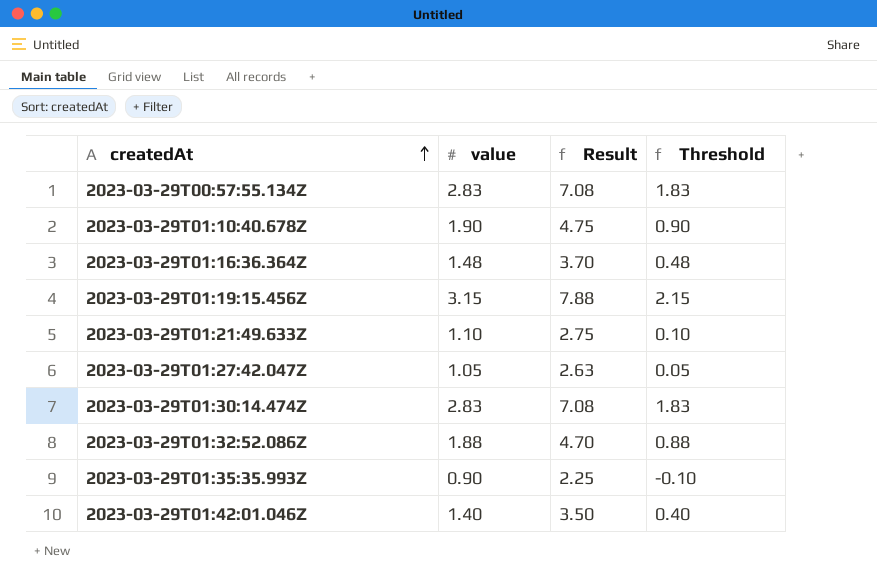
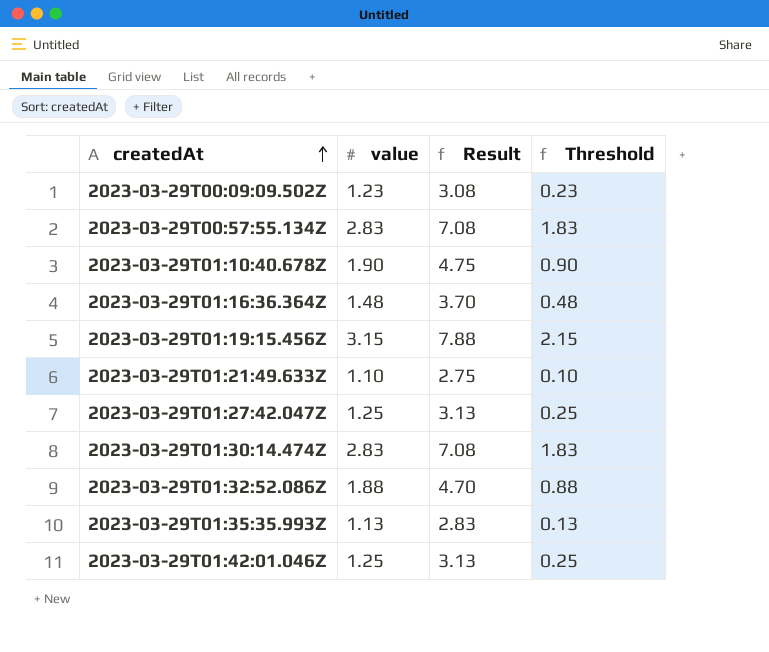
row 2023-03-29T00:09:09.502Z: none -> 1.23 | 3.08 | 0.23
2023-03-29T01:27:42.047Z | value: 1.05 -> 1.25
2023-03-29T01:27:42.047Z | Result: 2.63 -> 3.13
2023-03-29T01:27:42.047Z | Threshold: 0.05 -> 0.25
2023-03-29T01:35:35.993Z | value: 0.90 -> 1.13
2023-03-29T01:35:35.993Z | Result: 2.25 -> 2.83
2023-03-29T01:35:35.993Z | Threshold: -0.10 -> 0.13
2023-03-29T01:42:01.046Z | value: 1.40 -> 1.25
2023-03-29T01:42:01.046Z | Result: 3.50 -> 3.13
2023-03-29T01:42:01.046Z | Threshold: 0.40 -> 0.25

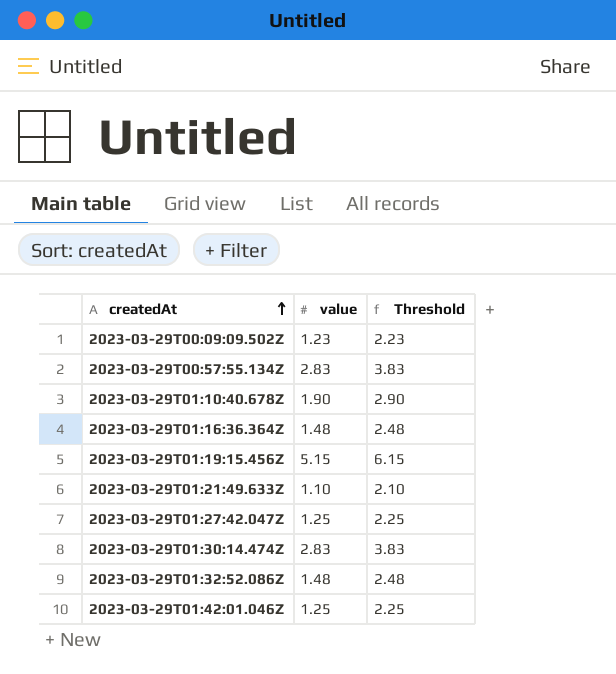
column Result | formula: [value] * 2.5 -> none
column Threshold | formula: [value] - 1 -> [value] + 1
row 2023-03-29T01:35:35.993Z: 1.13 | 2.83 | 0.13 -> none
2023-03-29T01:19:15.456Z | value: 3.15 -> 5.15
2023-03-29T01:32:52.086Z | value: 1.88 -> 1.48

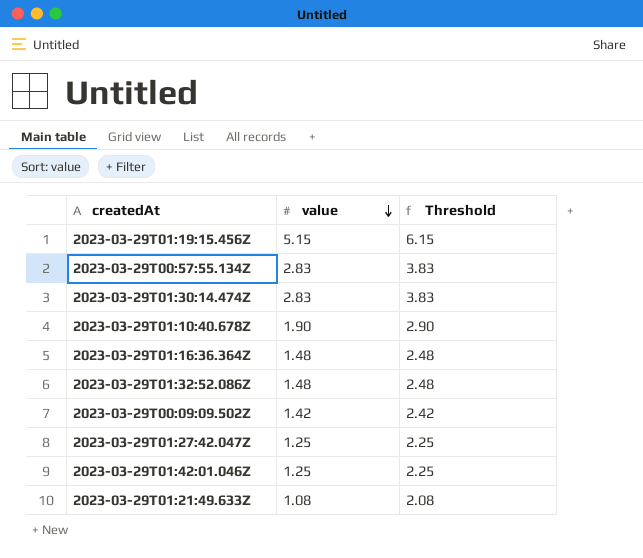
row order: createdAt ascending -> value descending
2023-03-29T00:09:09.502Z | value: 1.23 -> 1.42
2023-03-29T00:09:09.502Z | Threshold: 2.23 -> 2.42
2023-03-29T01:21:49.633Z | value: 1.10 -> 1.08
2023-03-29T01:21:49.633Z | Threshold: 2.10 -> 2.08

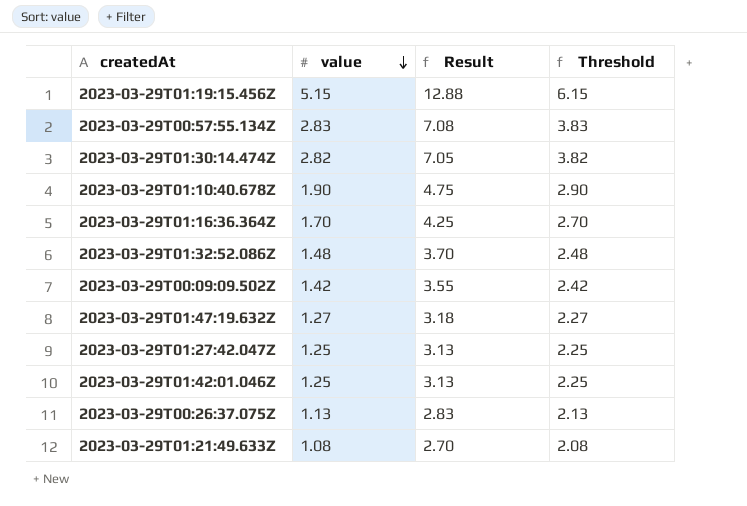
column Result | formula: none -> [value] * 2.5
2023-03-29T01:30:14.474Z | value: 2.83 -> 2.82
2023-03-29T01:30:14.474Z | Threshold: 3.83 -> 3.82
2023-03-29T01:16:36.364Z | value: 1.48 -> 1.70
2023-03-29T01:16:36.364Z | Threshold: 2.48 -> 2.70
row 2023-03-29T01:47:19.632Z: none -> 1.27 | 3.18 | 2.27
row 2023-03-29T00:26:37.075Z: none -> 1.13 | 2.83 | 2.13

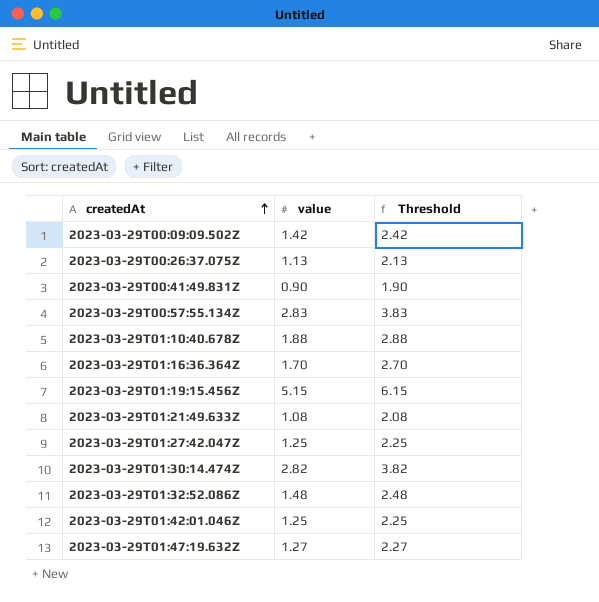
row order: value descending -> createdAt ascending
column Result | formula: [value] * 2.5 -> none
row 2023-03-29T00:41:49.831Z: none -> 0.90 | 1.90
2023-03-29T01:10:40.678Z | value: 1.90 -> 1.88
2023-03-29T01:10:40.678Z | Threshold: 2.90 -> 2.88

